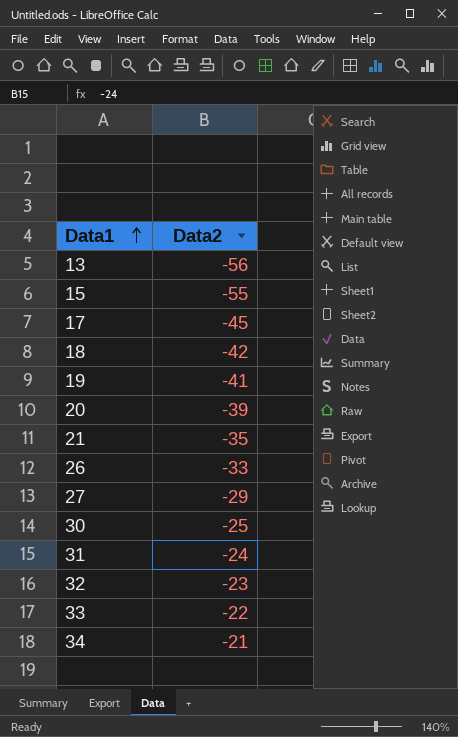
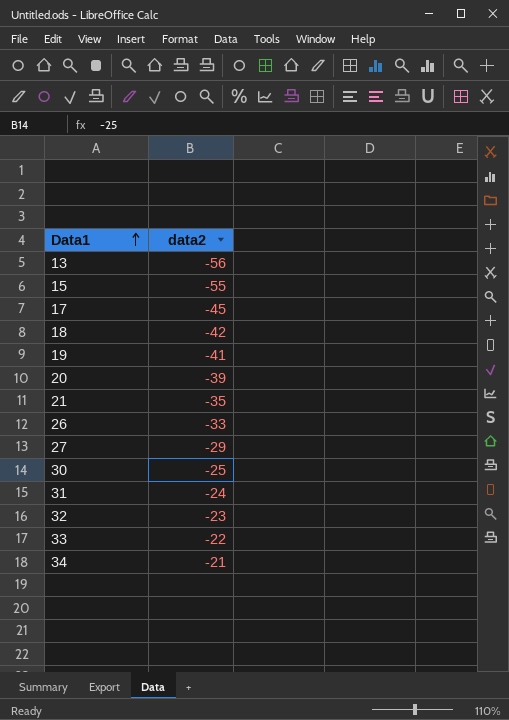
column name: Data2 -> data2

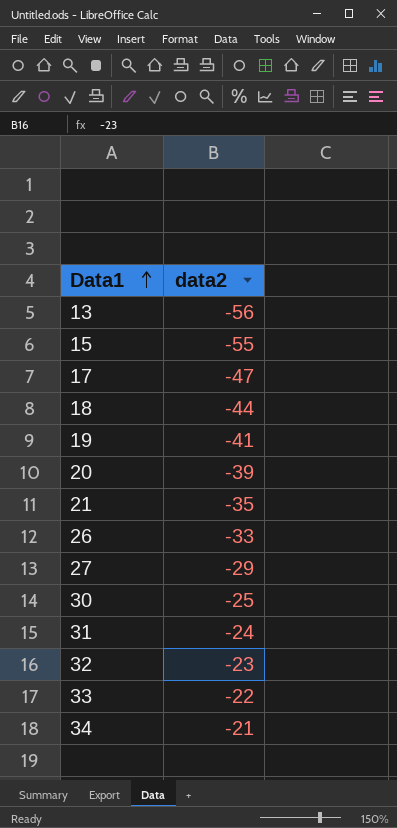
17 | data2: -45 -> -47
18 | data2: -42 -> -44

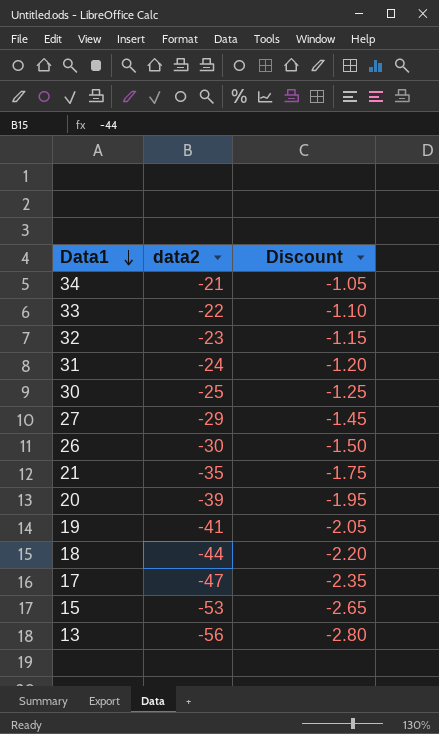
row order: Data1 ascending -> Data1 descending
column Discount | formula: none -> [data2] * 0.05
26 | data2: -33 -> -30
15 | data2: -55 -> -53

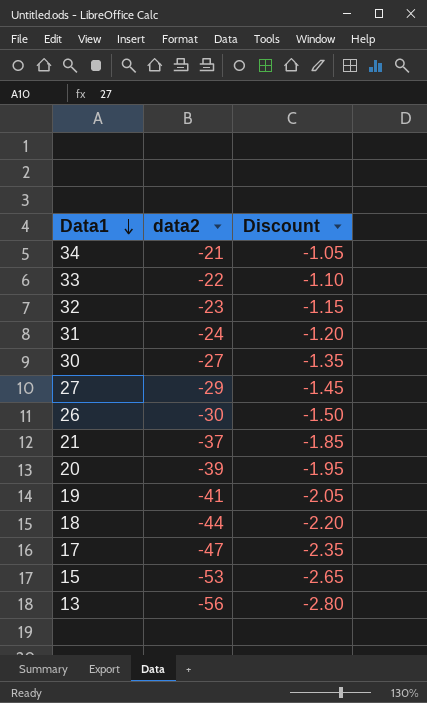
30 | data2: -25 -> -27
30 | Discount: -1.25 -> -1.35
21 | data2: -35 -> -37
21 | Discount: -1.75 -> -1.85

